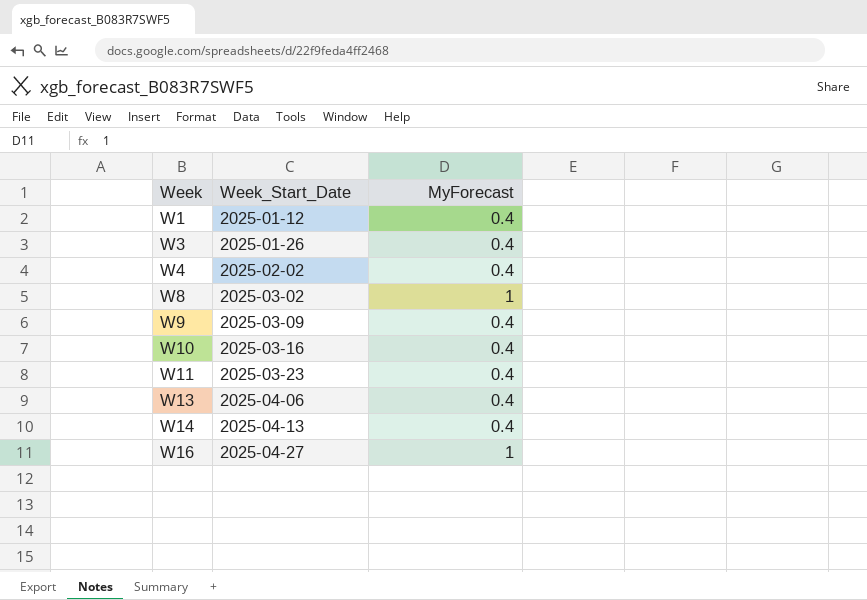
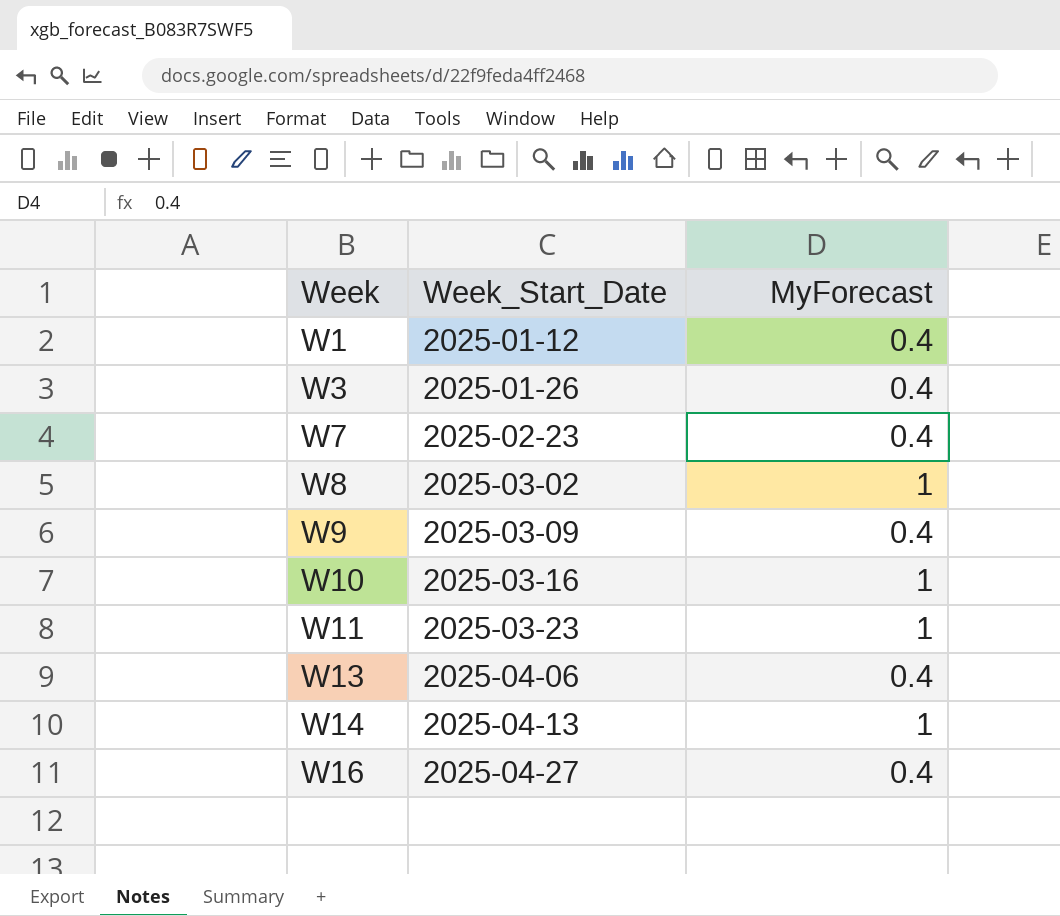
row W4: 2025-02-02 | 0.4 -> none
row W7: none -> 2025-02-23 | 0.4
W10 | MyForecast: 0.4 -> 1
W11 | MyForecast: 0.4 -> 1
W14 | MyForecast: 0.4 -> 1
W16 | MyForecast: 1 -> 0.4

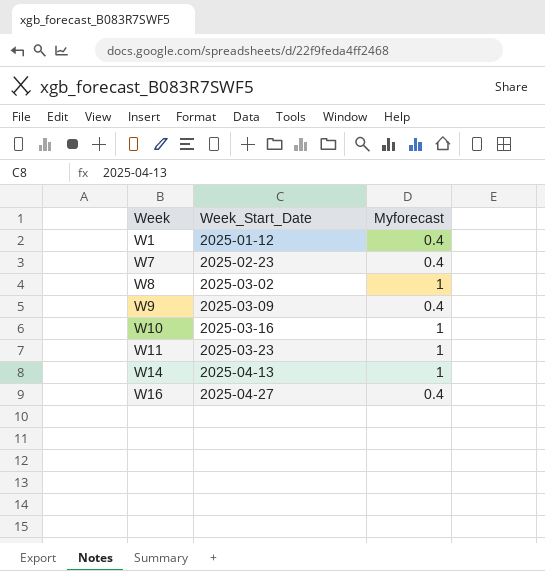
column name: MyForecast -> Myforecast
row W3: 2025-01-26 | 0.4 -> none
row W13: 2025-04-06 | 0.4 -> none

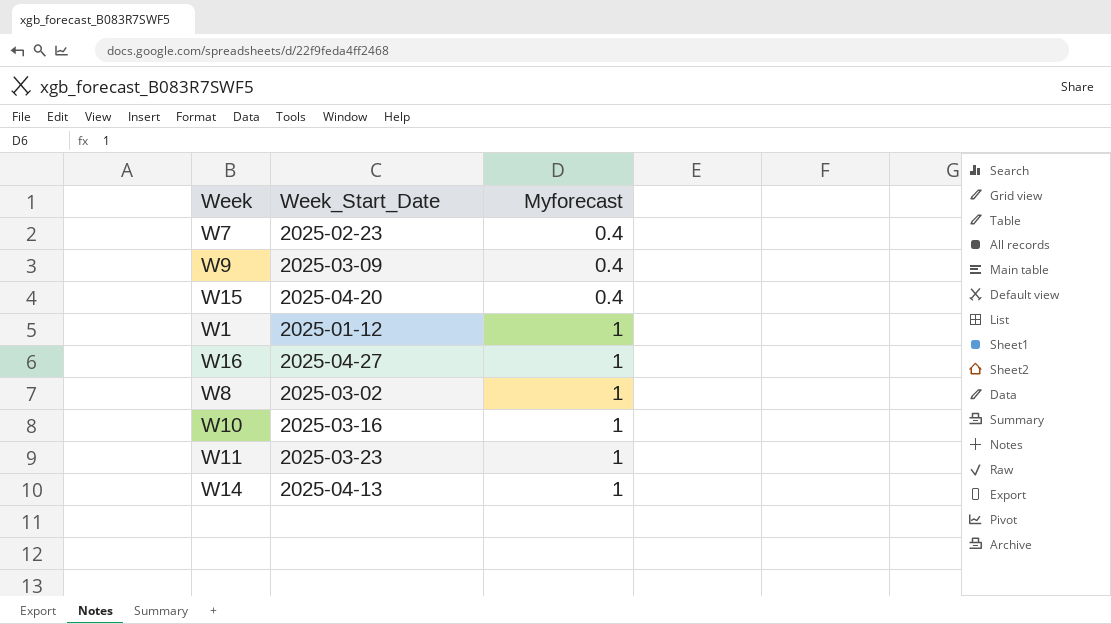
row order: Week ascending -> Myforecast ascending
row W15: none -> 2025-04-20 | 0.4
W1 | Myforecast: 0.4 -> 1
W16 | Myforecast: 0.4 -> 1

